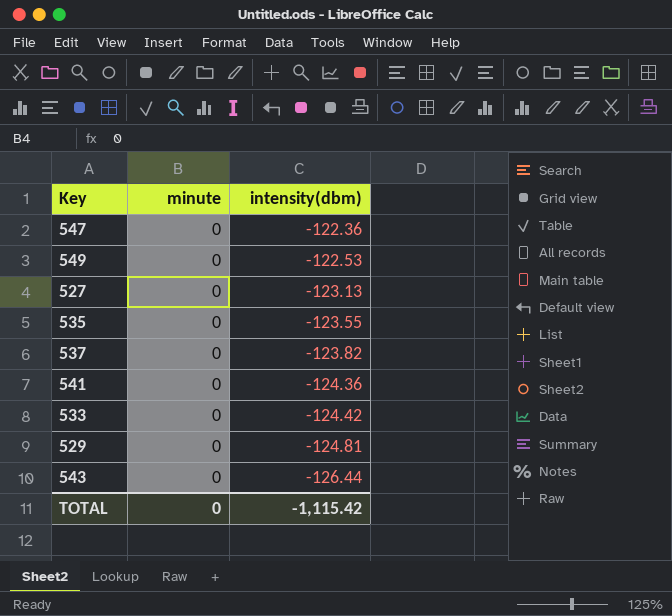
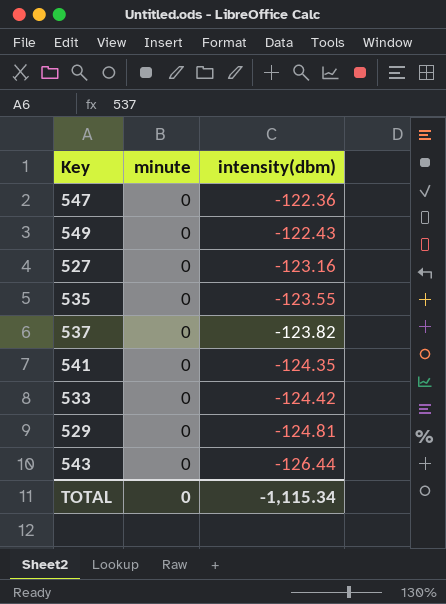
549 | intensity(dbm): -122.53 -> -122.43
527 | intensity(dbm): -123.13 -> -123.16
541 | intensity(dbm): -124.36 -> -124.35
TOTAL | intensity(dbm): -1,115.42 -> -1,115.34

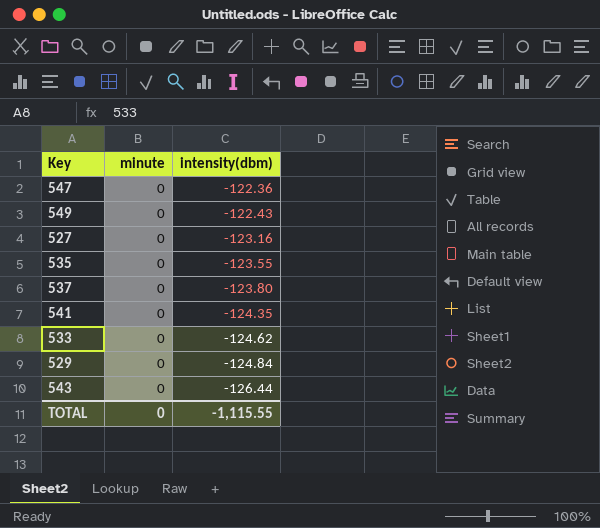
537 | intensity(dbm): -123.82 -> -123.80
533 | intensity(dbm): -124.42 -> -124.62
529 | intensity(dbm): -124.81 -> -124.84
TOTAL | intensity(dbm): -1,115.34 -> -1,115.55

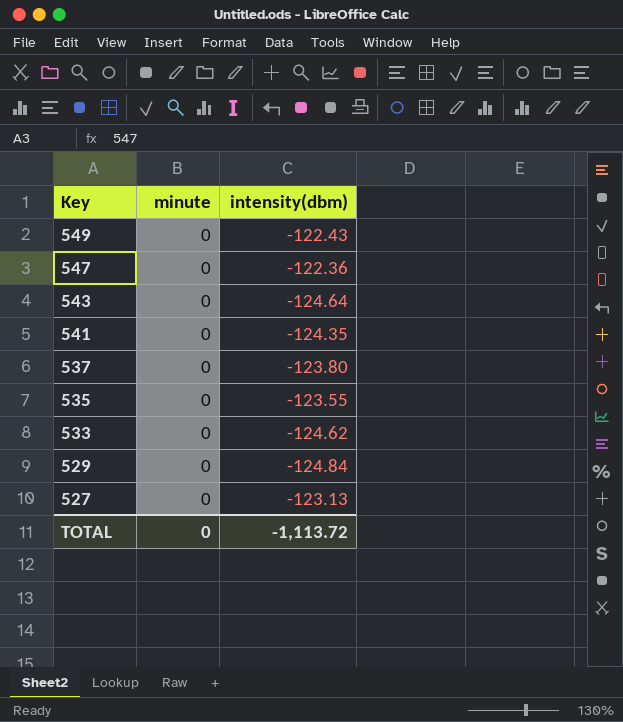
row order: intensity(dbm) descending -> Key descending
543 | intensity(dbm): -126.44 -> -124.64
527 | intensity(dbm): -123.16 -> -123.13
TOTAL | intensity(dbm): -1,115.55 -> -1,113.72

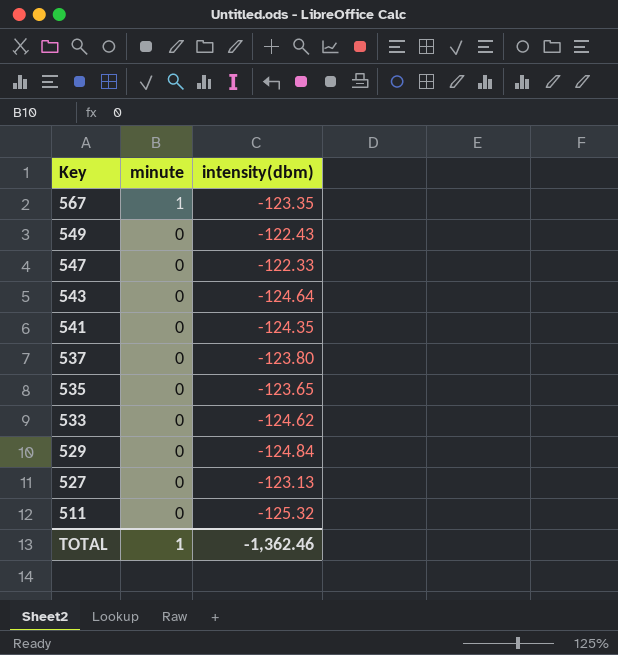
row 567: none -> 1 | -123.35
547 | intensity(dbm): -122.36 -> -122.33
535 | intensity(dbm): -123.55 -> -123.65
row 511: none -> 0 | -125.32
TOTAL | minute: 0 -> 1
TOTAL | intensity(dbm): -1,113.72 -> -1,362.46

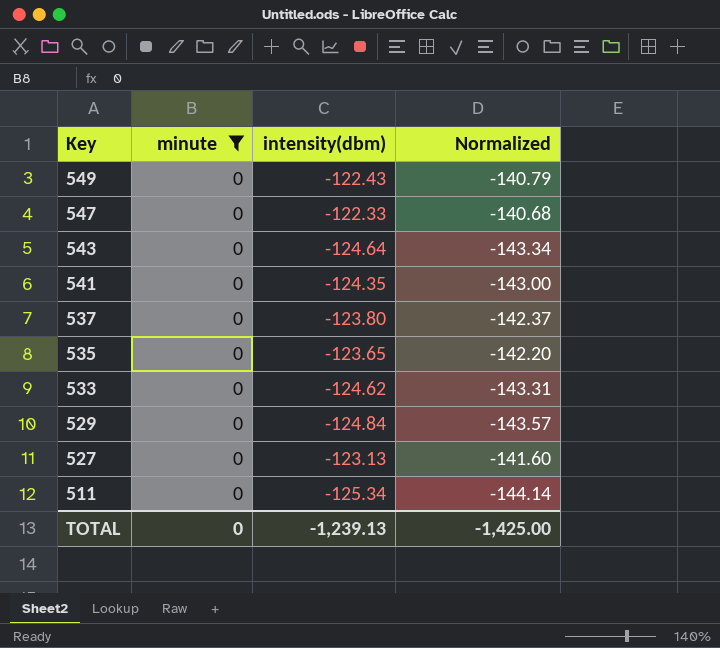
filter: none -> minute = 0
column Normalized | formula: none -> [intensity(dbm)] * 1.15
511 | intensity(dbm): -125.32 -> -125.34
TOTAL | minute: 1 -> 0
TOTAL | intensity(dbm): -1,362.46 -> -1,239.13

